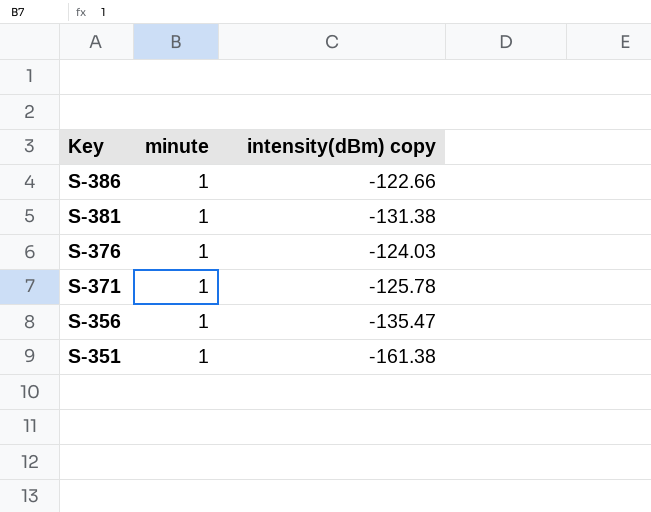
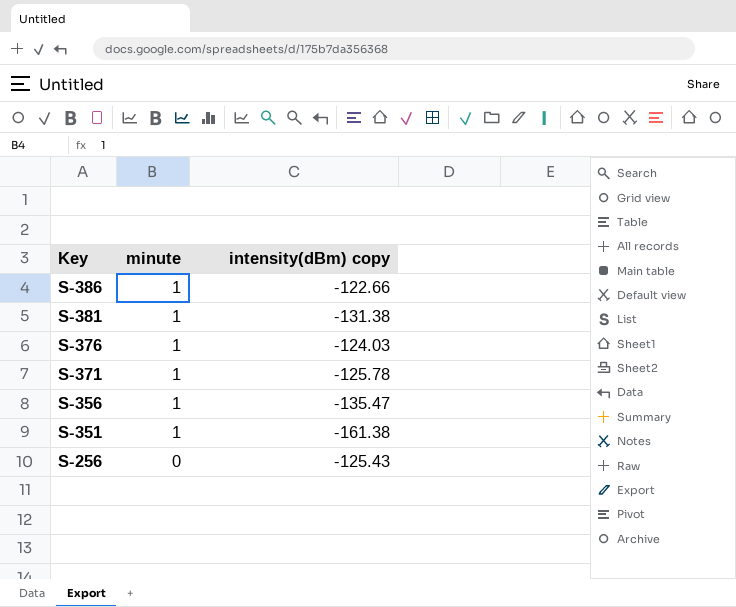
row S-256: none -> 0 | -125.43

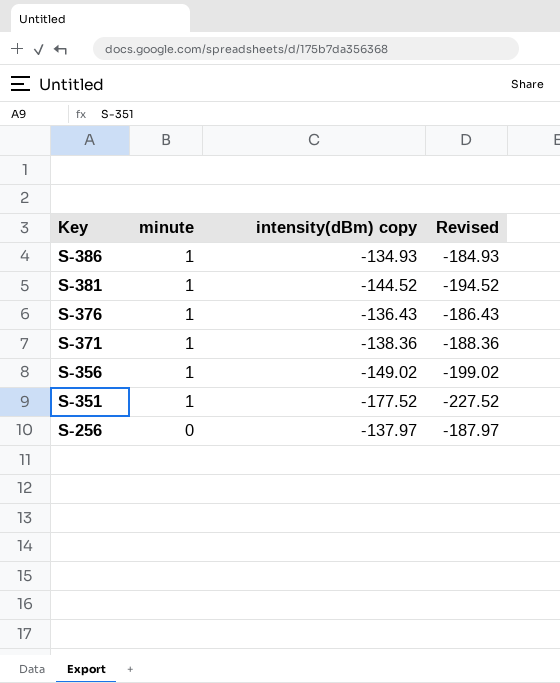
column Revised | formula: none -> [intensity(dBm) copy] - 50
S-386 | intensity(dBm) copy: -122.66 -> -134.93
S-381 | intensity(dBm) copy: -131.38 -> -144.52
S-376 | intensity(dBm) copy: -124.03 -> -136.43
S-371 | intensity(dBm) copy: -125.78 -> -138.36
S-356 | intensity(dBm) copy: -135.47 -> -149.02
S-351 | intensity(dBm) copy: -161.38 -> -177.52
S-256 | intensity(dBm) copy: -125.43 -> -137.97

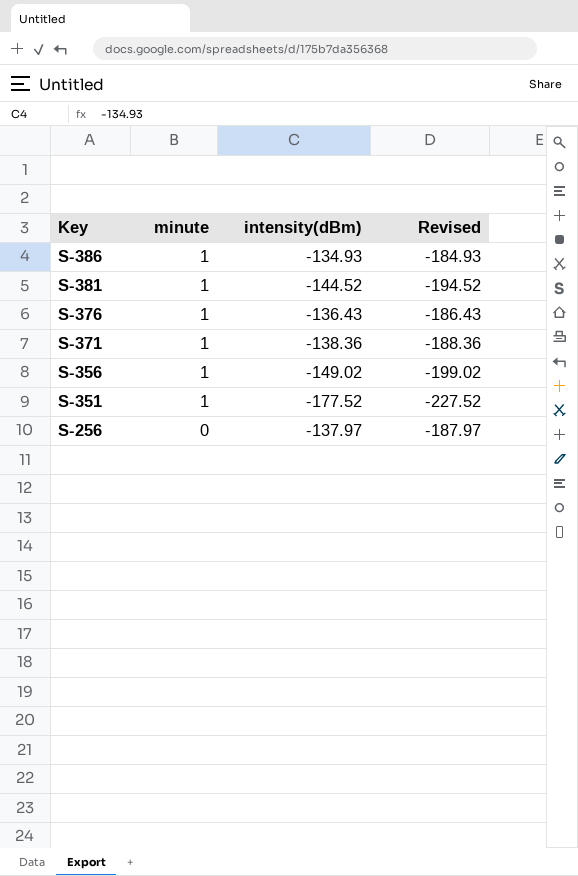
column name: intensity(dBm) copy -> intensity(dBm)

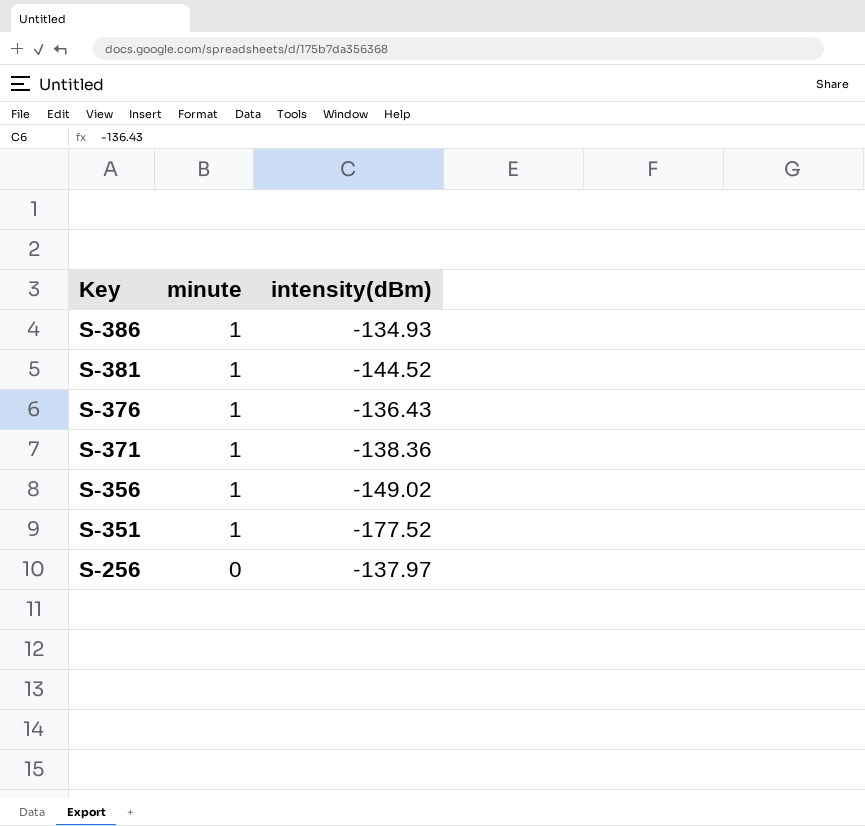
column Revised | formula: [intensity(dBm)] - 50 -> none

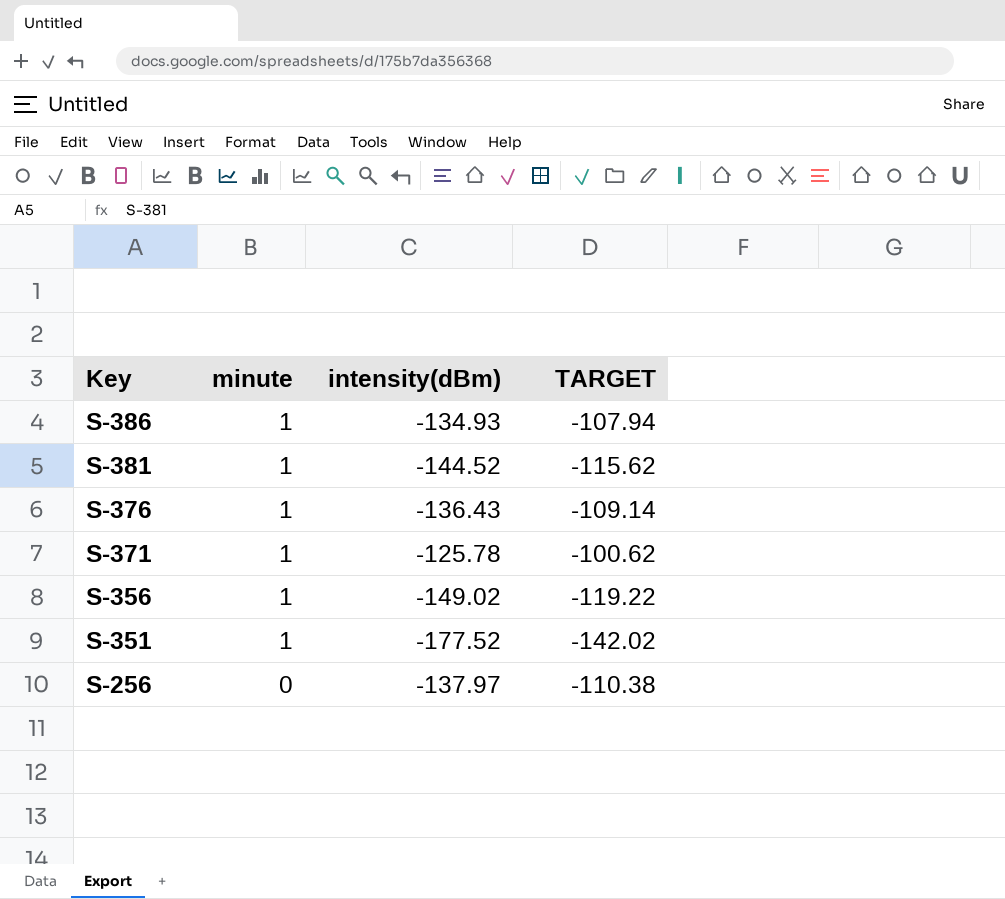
column TARGET | formula: none -> [intensity(dBm)] * 0.8
S-371 | intensity(dBm): -138.36 -> -125.78

